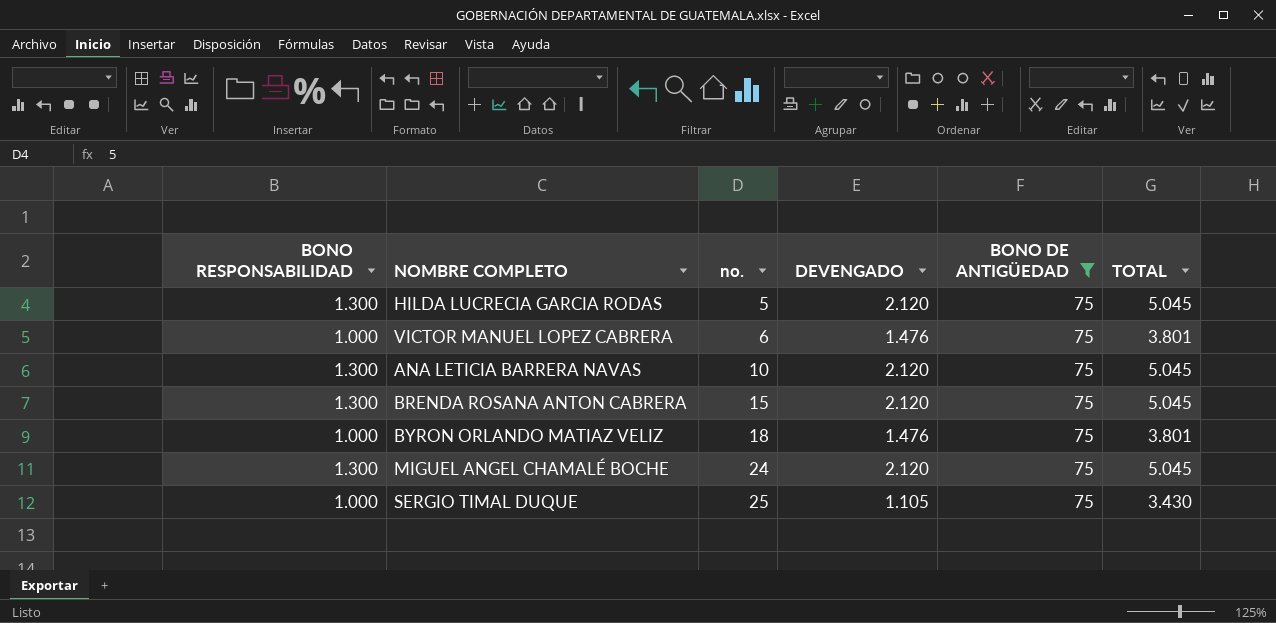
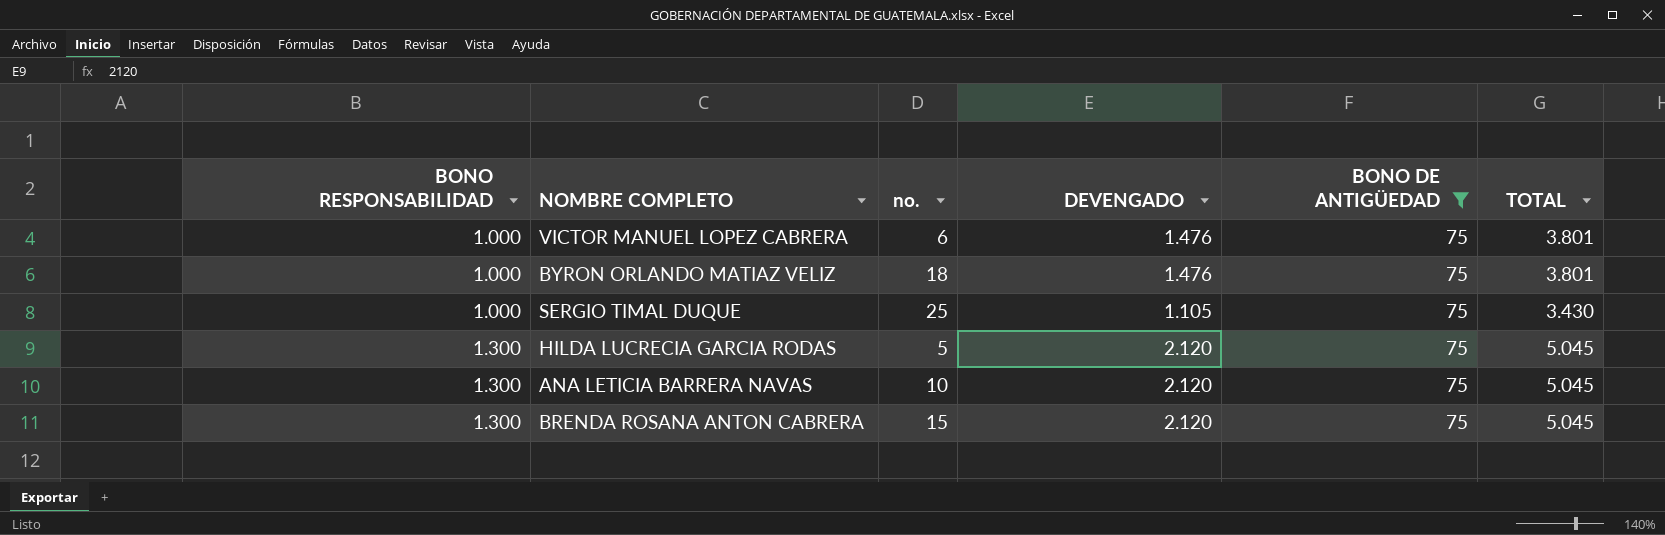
row order: no. ascending -> BONO RESPONSABILIDAD ascending
row MIGUEL ANGEL CHAMALÉ BOCHE: 1.300 | 24 | 2.120 | 75 | 5.045 -> none

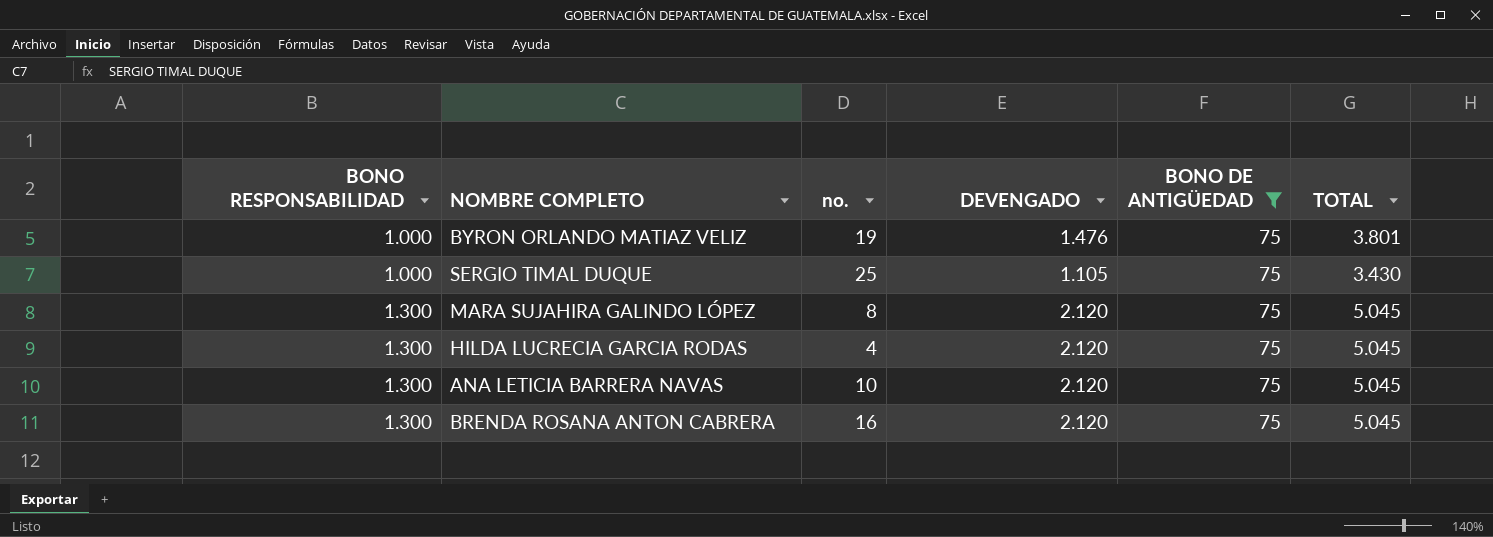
row VICTOR MANUEL LOPEZ CABRERA: 1.000 | 6 | 1.476 | 75 | 3.801 -> none
BYRON ORLANDO MATIAZ VELIZ | no.: 18 -> 19
row MARA SUJAHIRA GALINDO LÓPEZ: none -> 1.300 | 8 | 2.120 | 75 | 5.045
HILDA LUCRECIA GARCIA RODAS | no.: 5 -> 4
BRENDA ROSANA ANTON CABRERA | no.: 15 -> 16

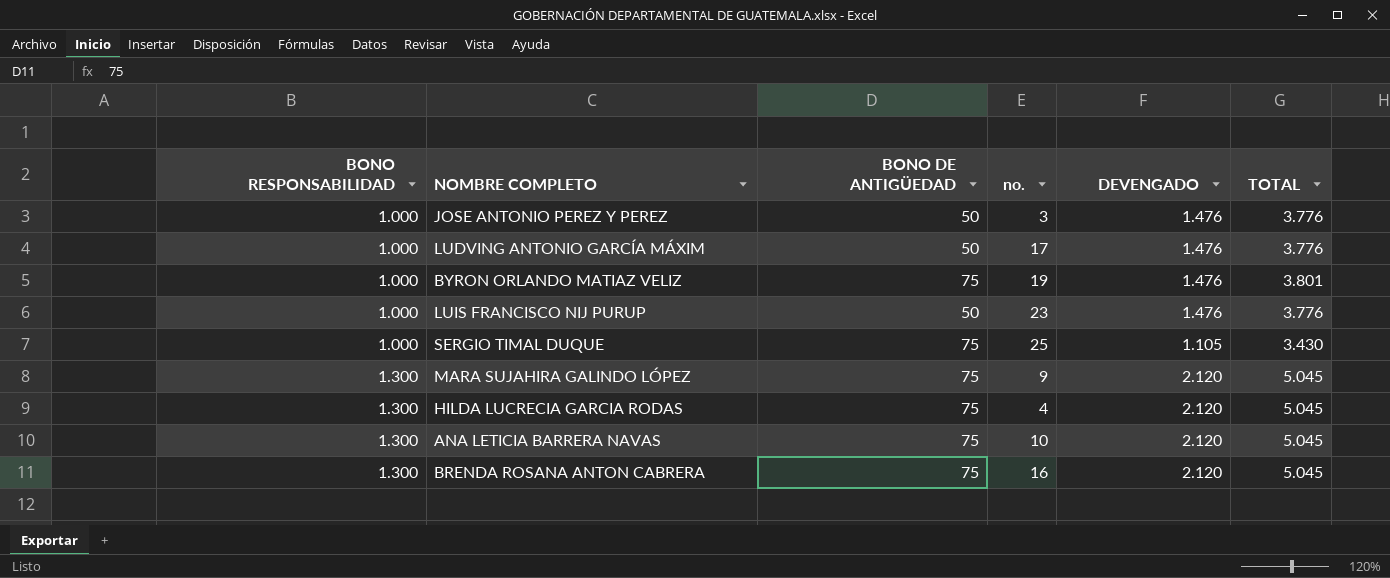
filter: BONO DE ANTIGÜEDAD = 75 -> none
column BONO DE ANTIGÜEDAD | position: 5 -> 3
MARA SUJAHIRA GALINDO LÓPEZ | no.: 8 -> 9

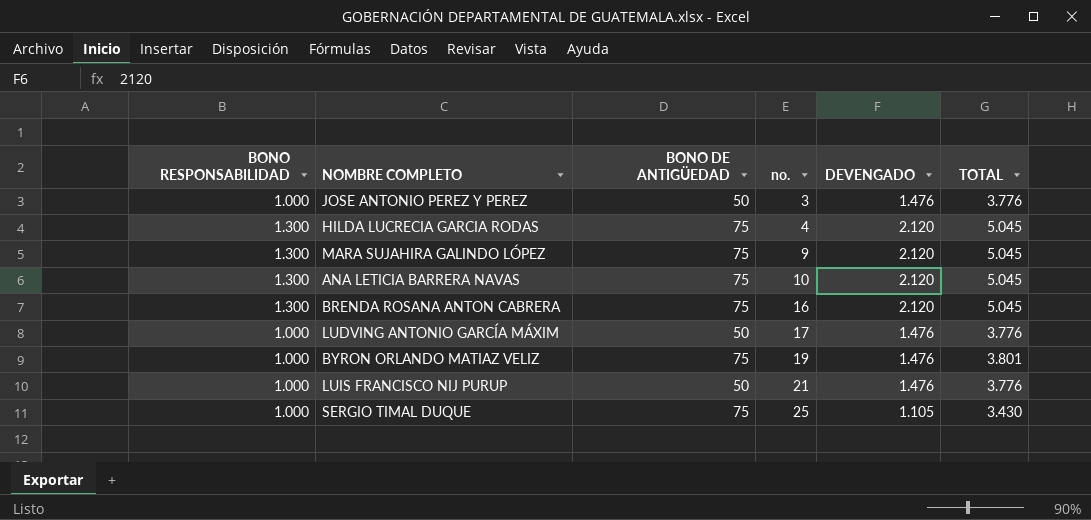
row order: BONO RESPONSABILIDAD ascending -> no. ascending
LUIS FRANCISCO NIJ PURUP | no.: 23 -> 21

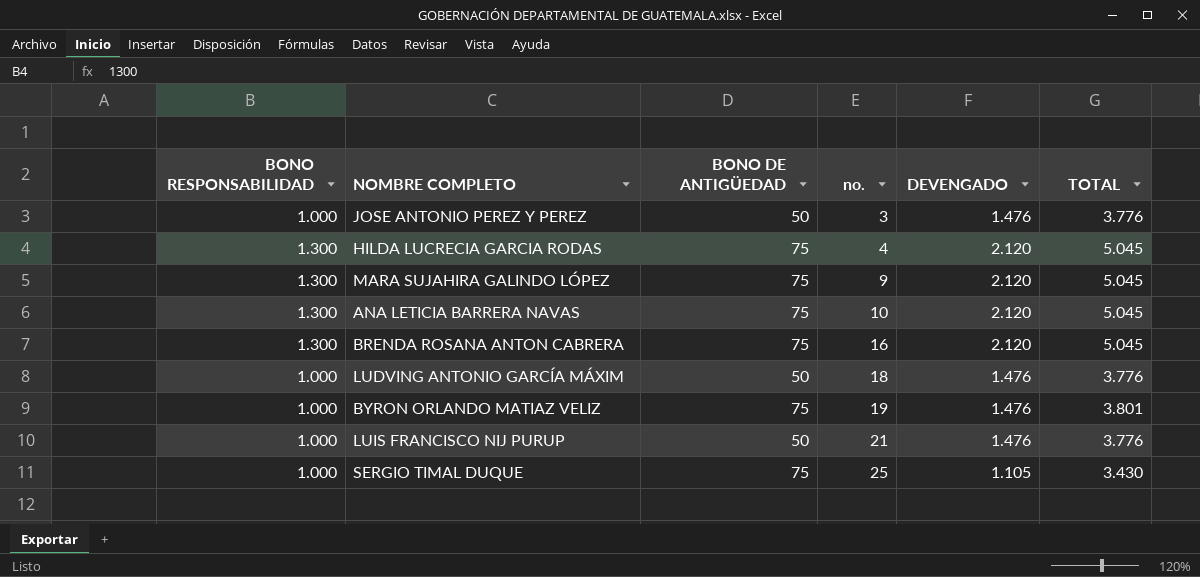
LUDVING ANTONIO GARCÍA MÁXIM | no.: 17 -> 18

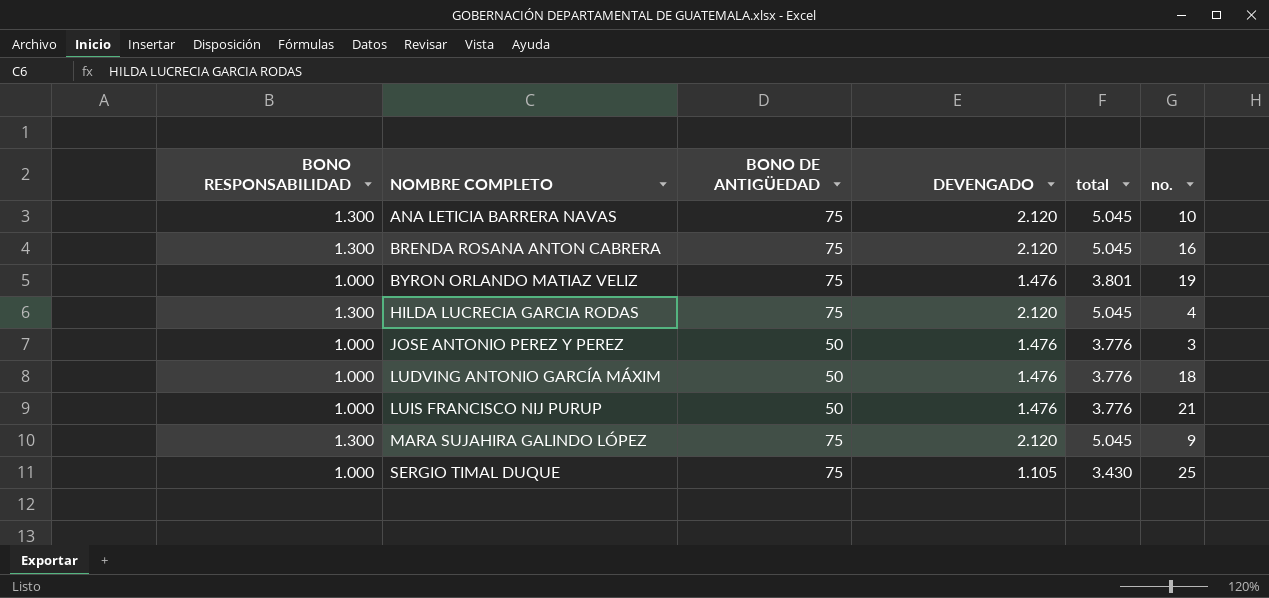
row order: no. ascending -> NOMBRE COMPLETO ascending
column name: TOTAL -> total
column no. | position: 4 -> 6

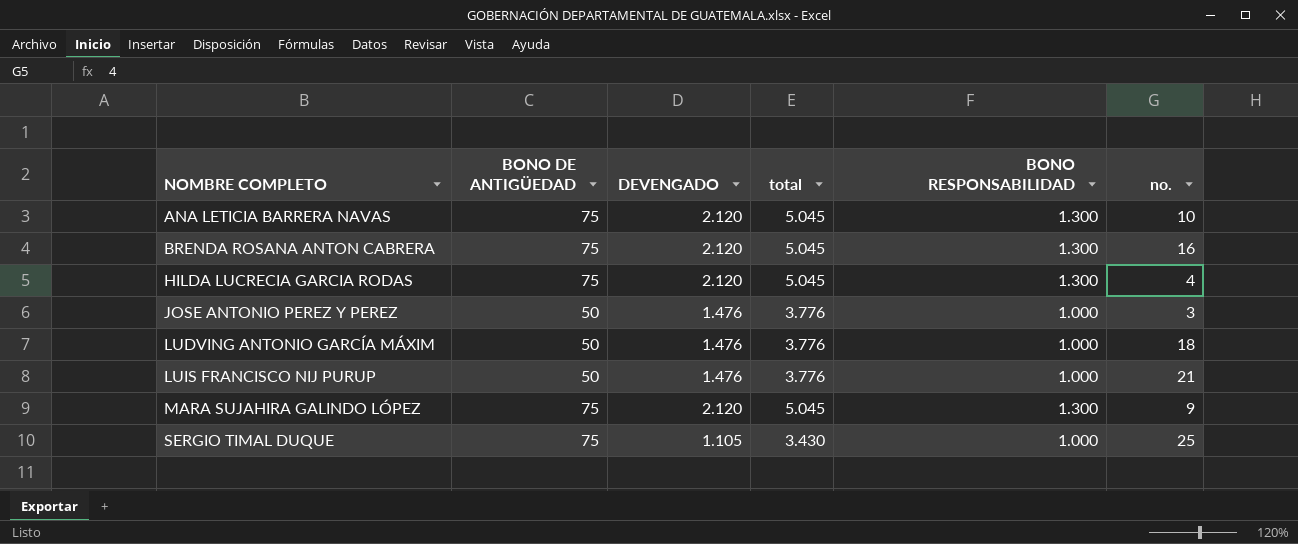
column BONO RESPONSABILIDAD | position: 1 -> 5
row BYRON ORLANDO MATIAZ VELIZ: 1.000 | 75 | 1.476 | 3.801 | 19 -> none

